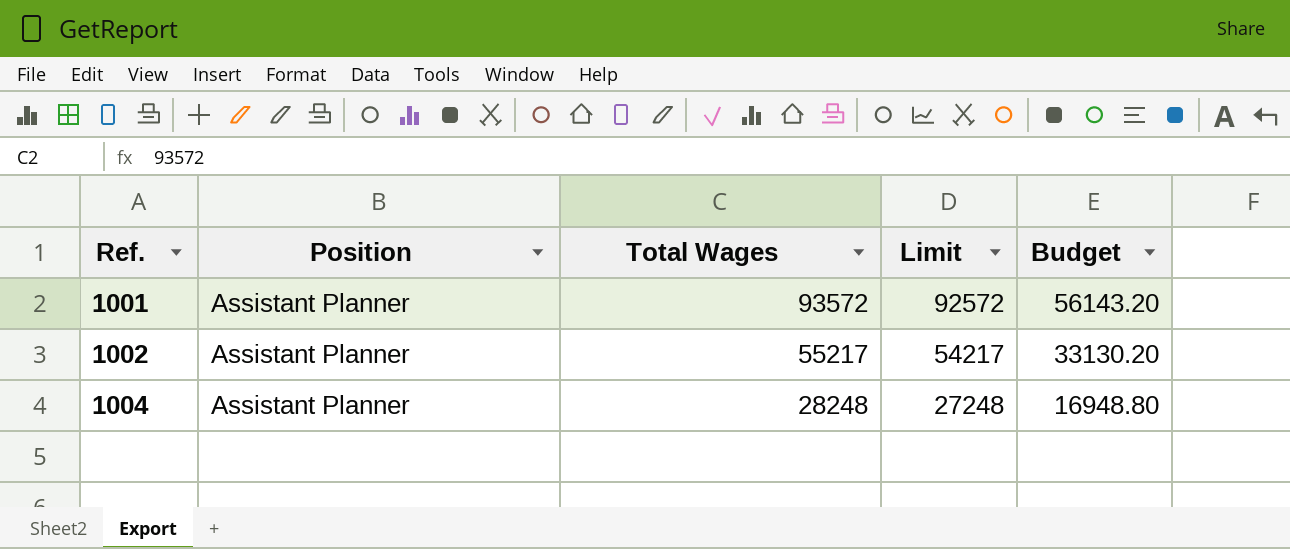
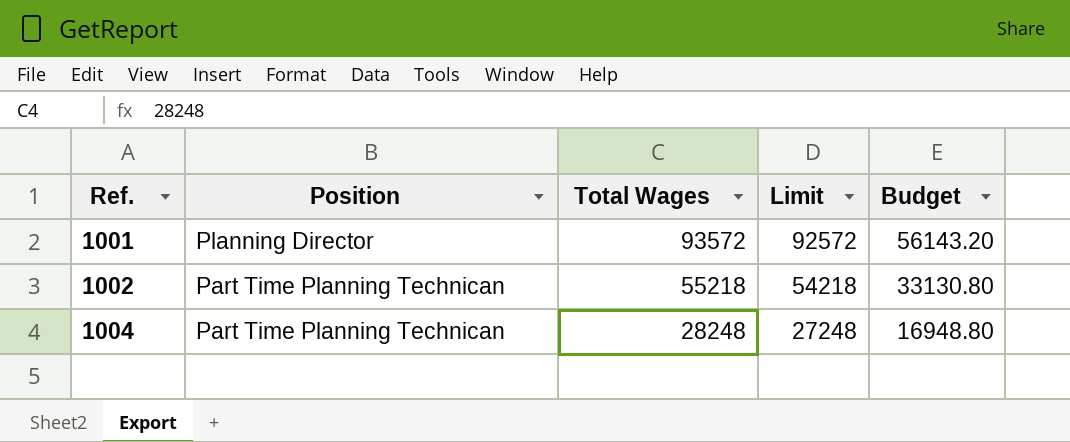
1001 | Position: Assistant Planner -> Planning Director
1002 | Position: Assistant Planner -> Part Time Planning Technican
1002 | Total Wages: 55217 -> 55218
1002 | Limit: 54217 -> 54218
1002 | Budget: 33130.20 -> 33130.80
1004 | Position: Assistant Planner -> Part Time Planning Technican

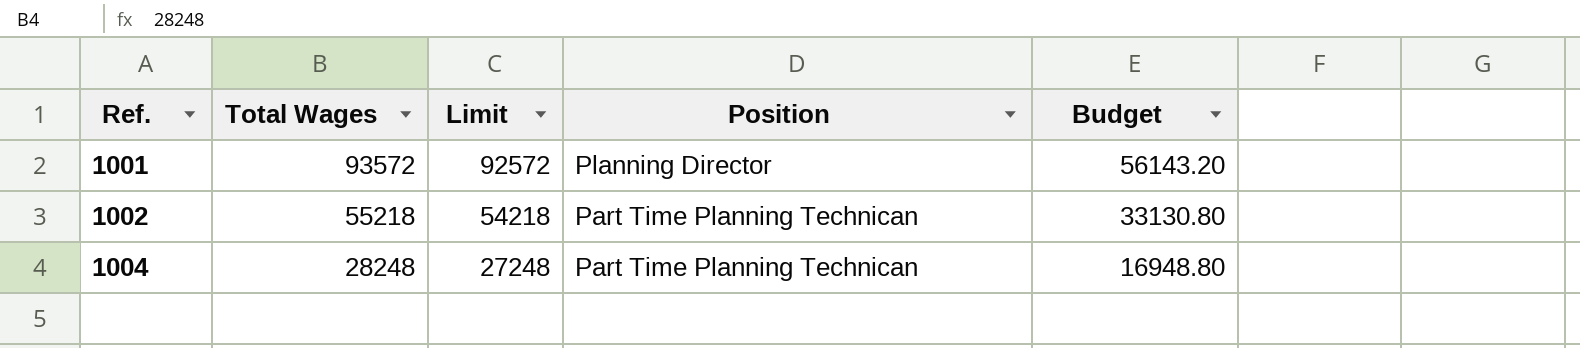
column Position | position: 2 -> 4

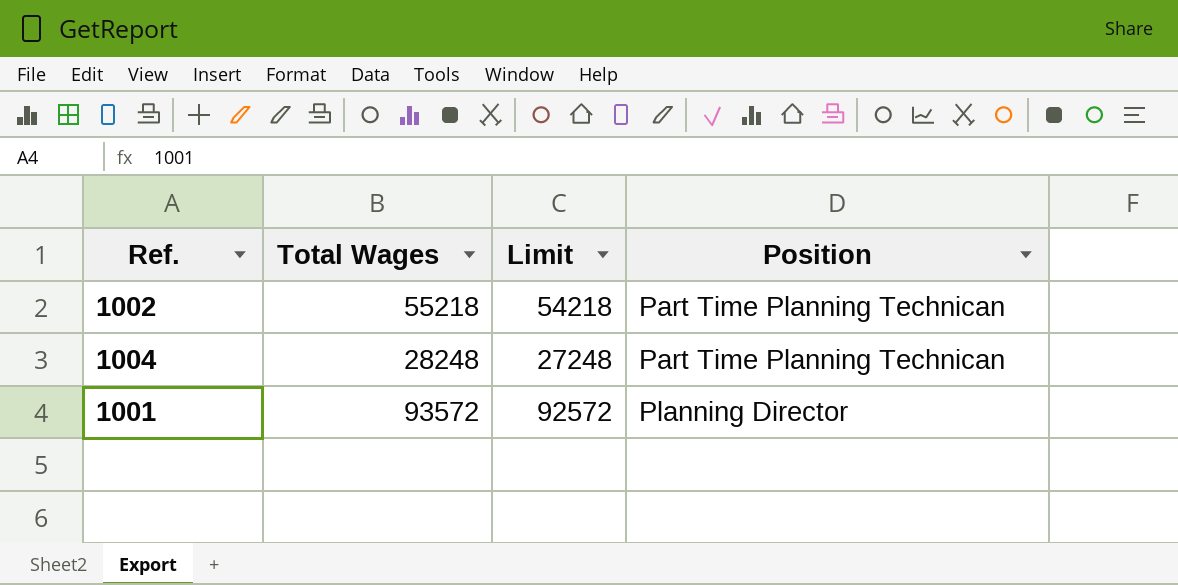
row order: Ref. ascending -> Position ascending
column Budget | formula: [Total Wages] * 0.6 -> none

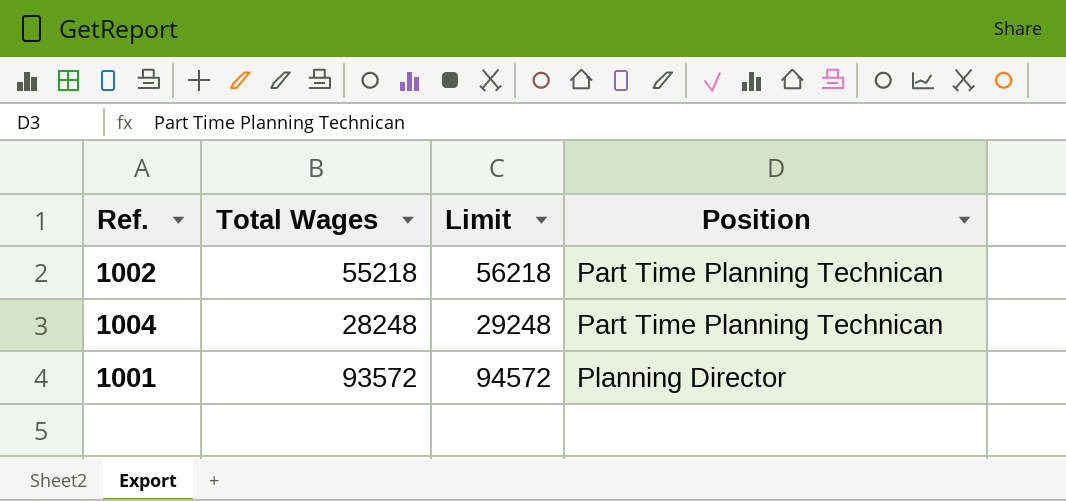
column Limit | formula: [Total Wages] - 1000 -> [Total Wages] + 1000

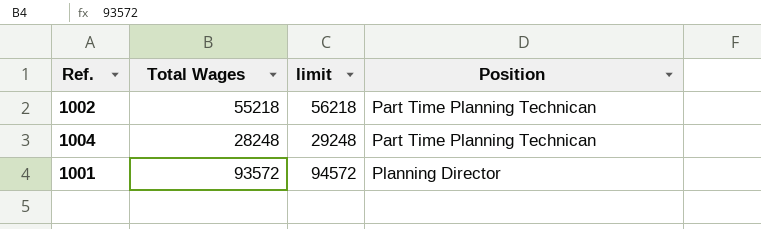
column name: Limit -> limit

